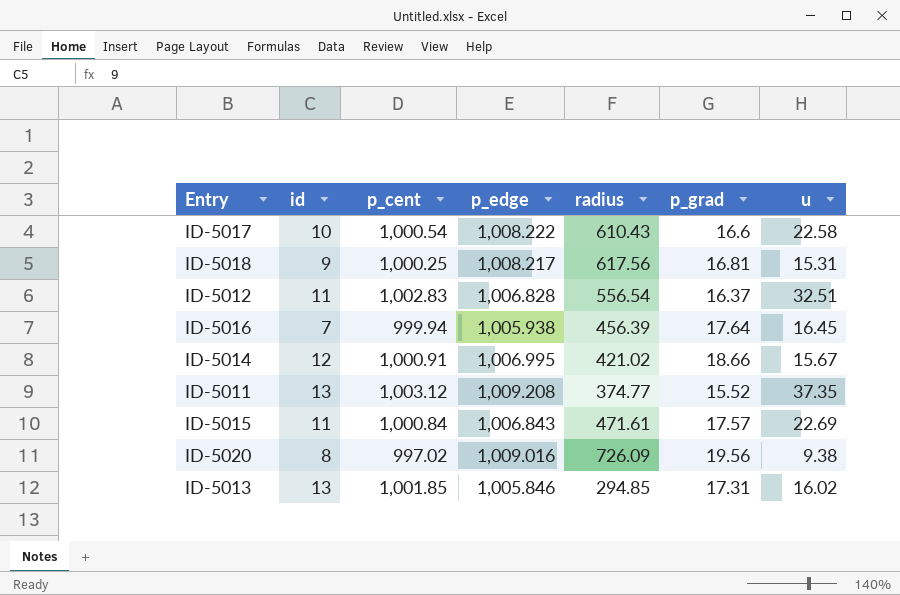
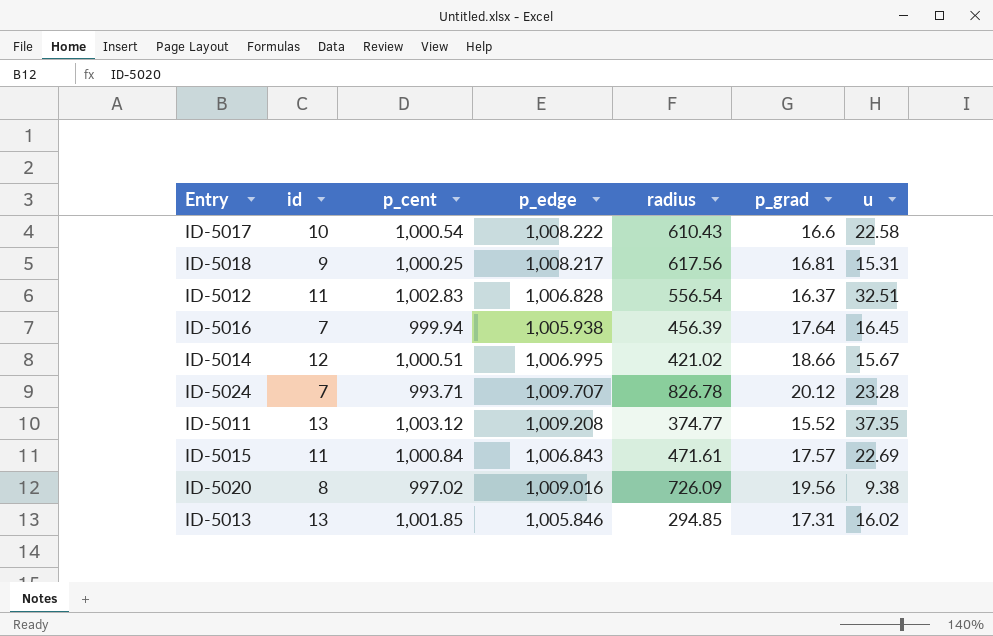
ID-5014 | p_cent: 1,000.91 -> 1,000.51
row ID-5024: none -> 7 | 993.71 | 1,009.707 | 826.78 | 20.12 | 23.28

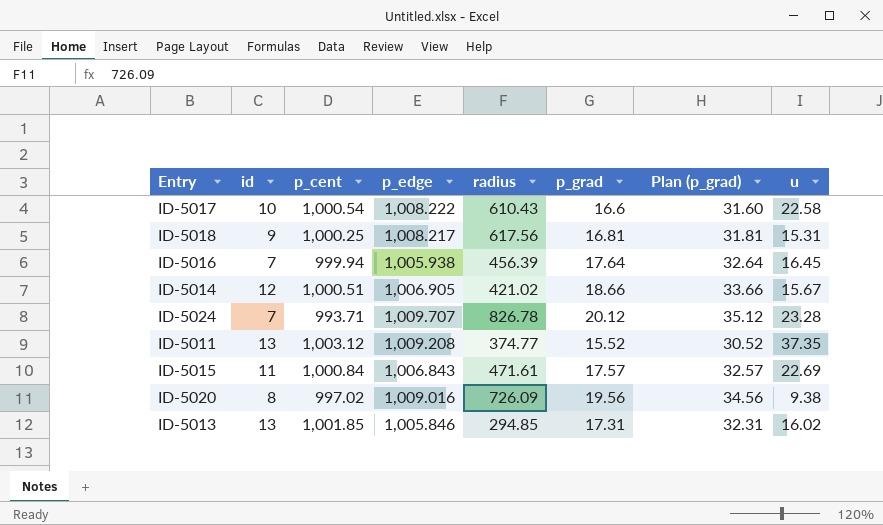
column Plan (p_grad) | formula: none -> [p_grad] + 15
row ID-5012: 11 | 1,002.83 | 1,006.828 | 556.54 | 16.37 | 32.51 -> none
ID-5014 | p_edge: 1,006.995 -> 1,006.905

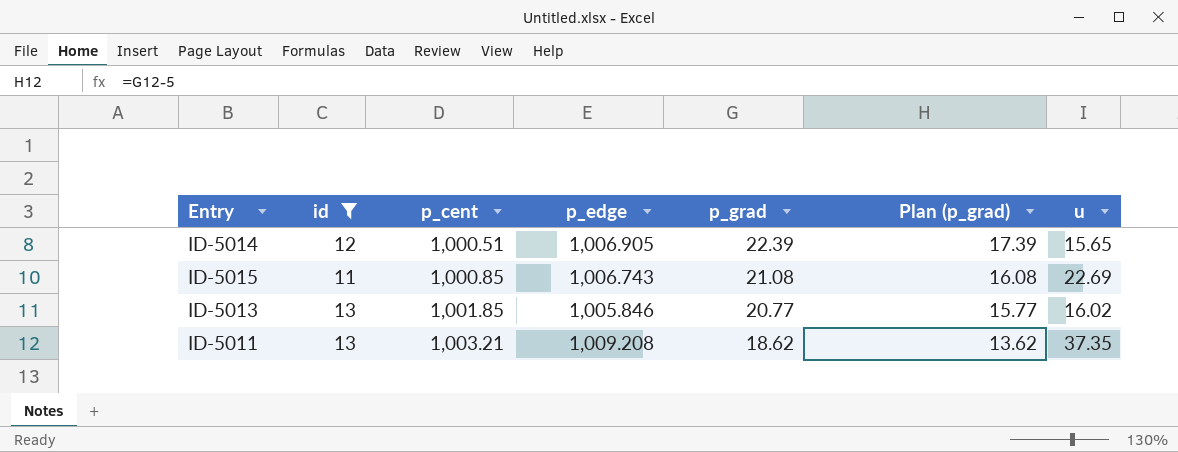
filter: none -> id >= 11
row order: none -> p_cent ascending
column radius | position: 5 -> none
column Plan (p_grad) | formula: [p_grad] + 15 -> [p_grad] - 5
ID-5014 | p_grad: 18.66 -> 22.39
ID-5014 | u: 15.67 -> 15.65
ID-5015 | p_cent: 1,000.84 -> 1,000.85
ID-5015 | p_edge: 1,006.843 -> 1,006.743
ID-5015 | p_grad: 17.57 -> 21.08
ID-5013 | p_grad: 17.31 -> 20.77
ID-5011 | p_cent: 1,003.12 -> 1,003.21
ID-5011 | p_grad: 15.52 -> 18.62

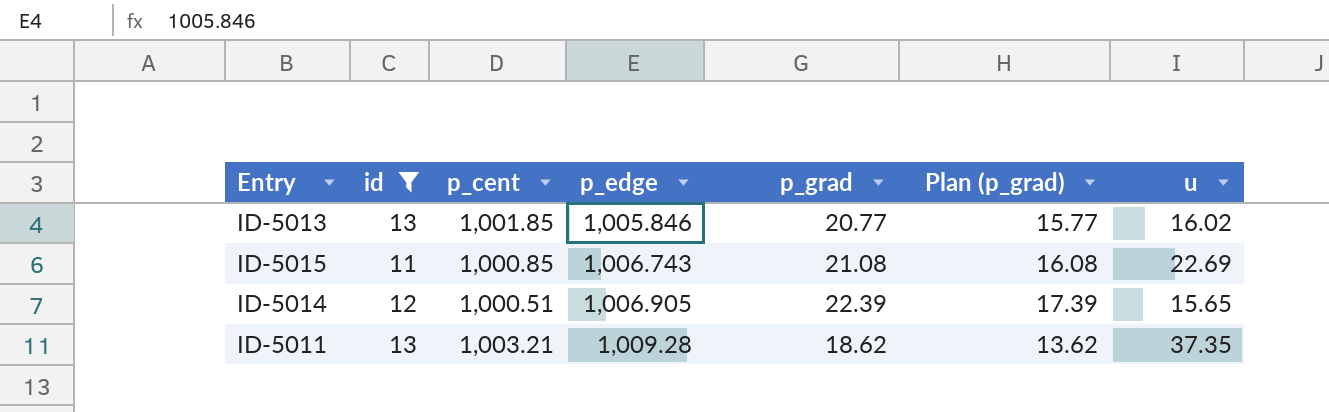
row order: p_cent ascending -> p_edge ascending
ID-5011 | p_edge: 1,009.208 -> 1,009.28

